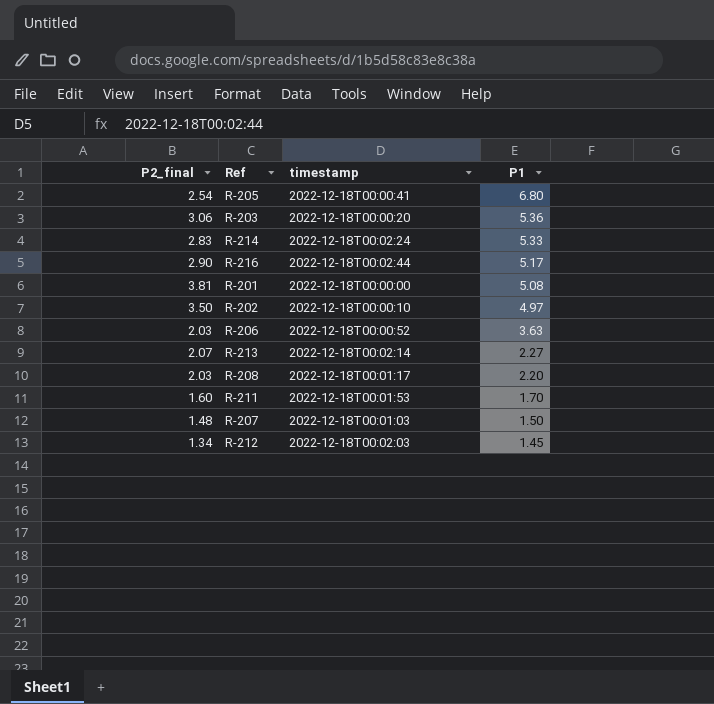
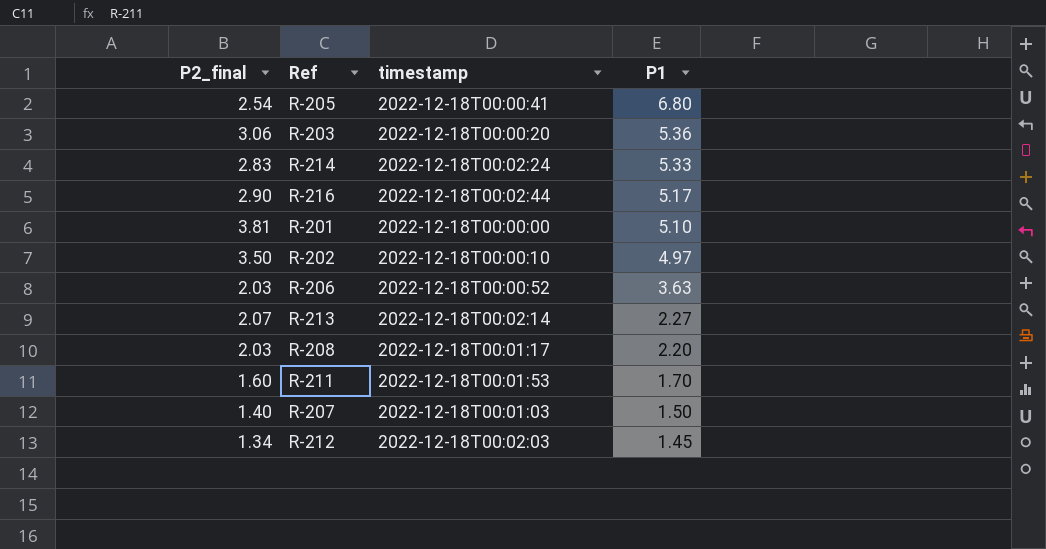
R-201 | P1: 5.08 -> 5.10
R-207 | P2_final: 1.48 -> 1.40

